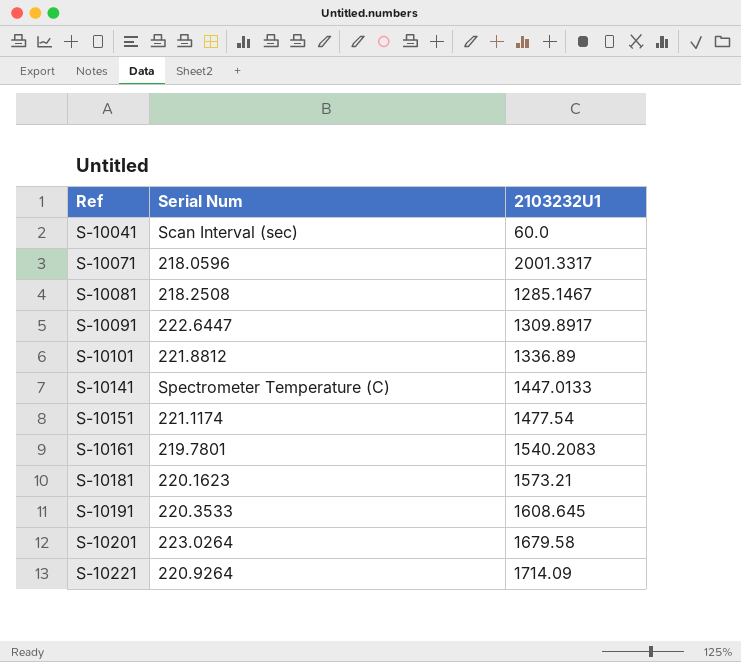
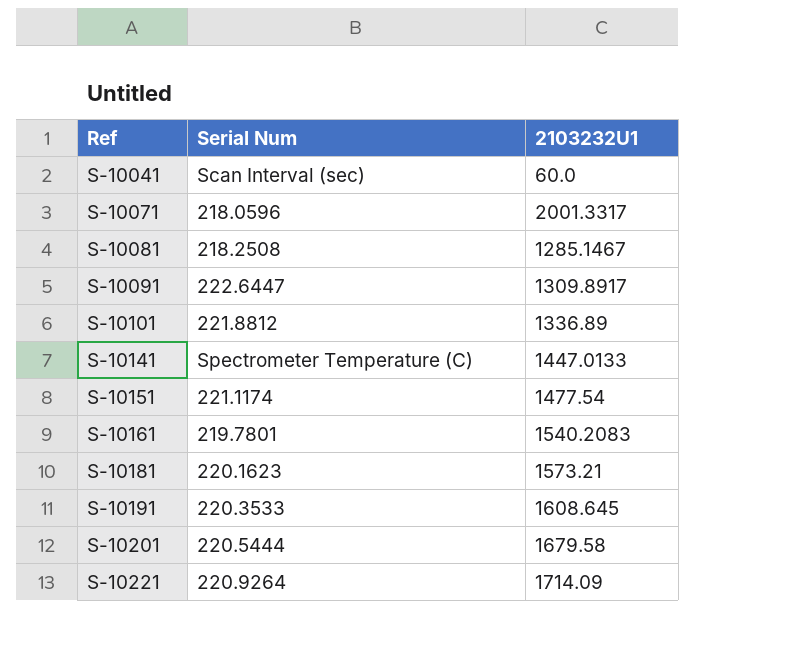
S-10201 | Serial Num: 223.0264 -> 220.5444

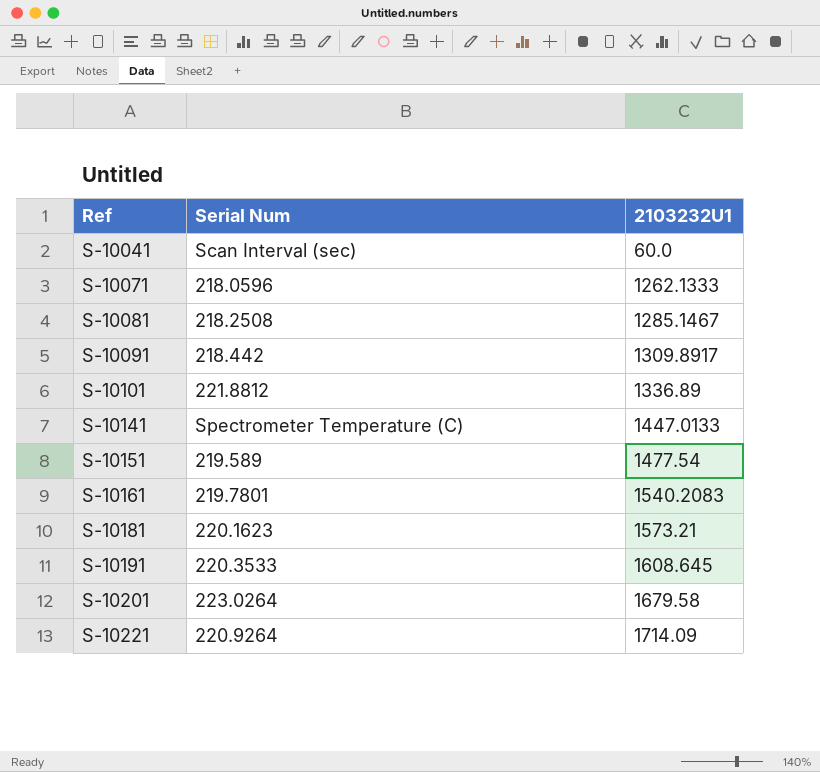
S-10071 | 2103232U1: 2001.3317 -> 1262.1333
S-10091 | Serial Num: 222.6447 -> 218.442
S-10151 | Serial Num: 221.1174 -> 219.589
S-10201 | Serial Num: 220.5444 -> 223.0264

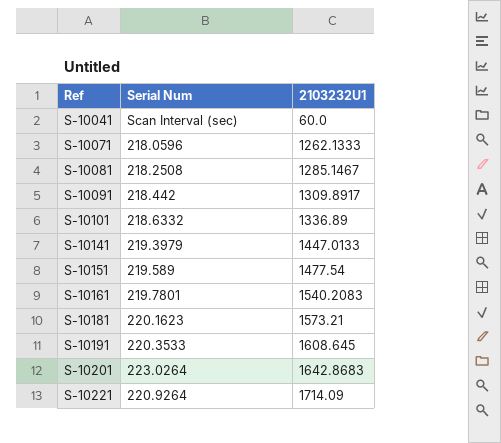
S-10101 | Serial Num: 221.8812 -> 218.6332
S-10141 | Serial Num: Spectrometer Temperature (C) -> 219.3979
S-10201 | 2103232U1: 1679.58 -> 1642.8683

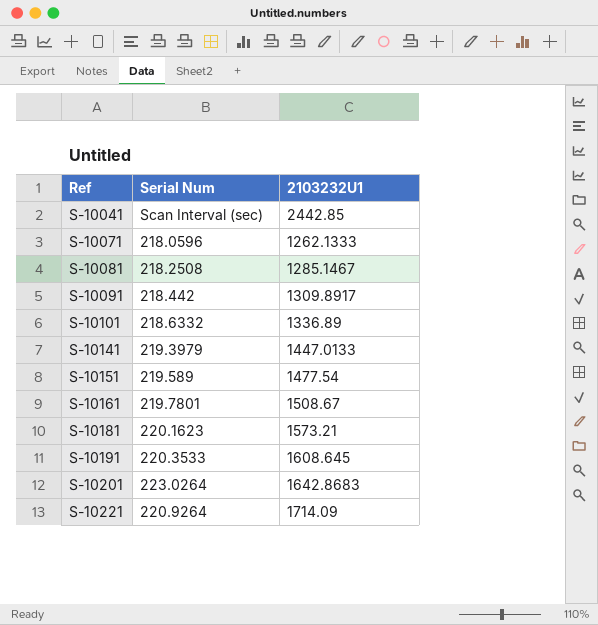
S-10041 | 2103232U1: 60.0 -> 2442.85
S-10161 | 2103232U1: 1540.2083 -> 1508.67

